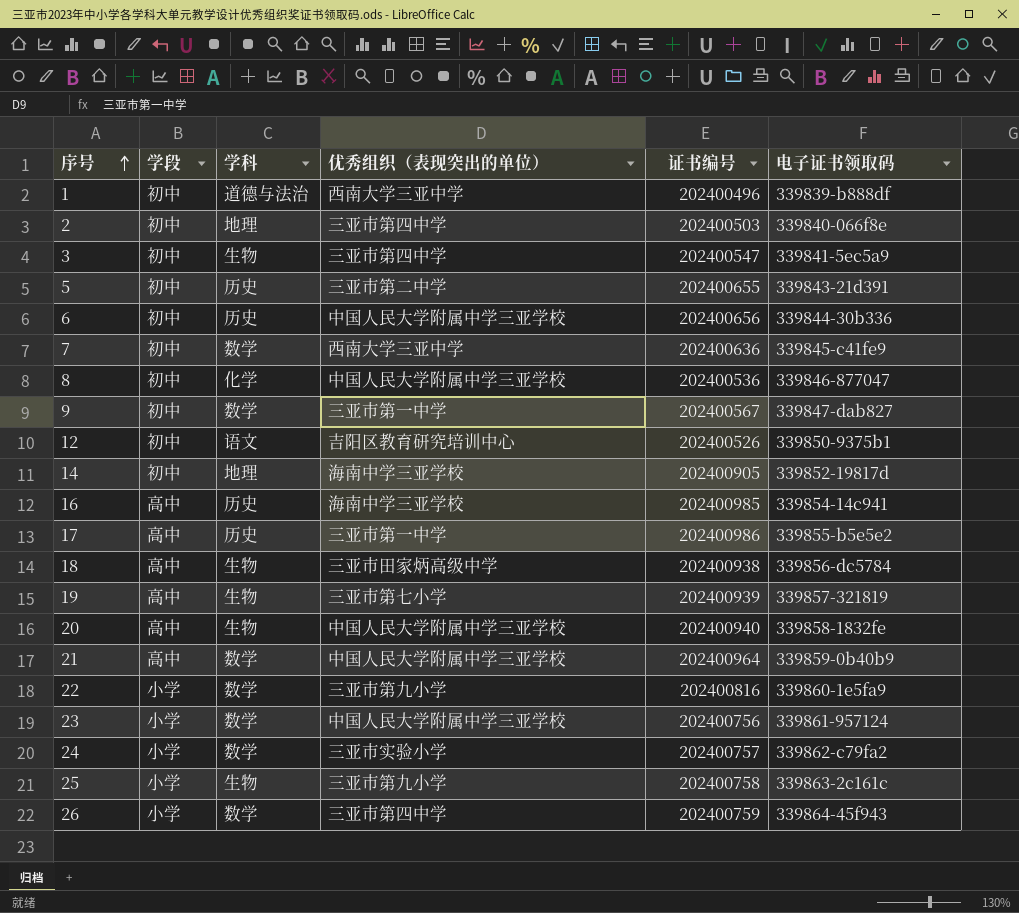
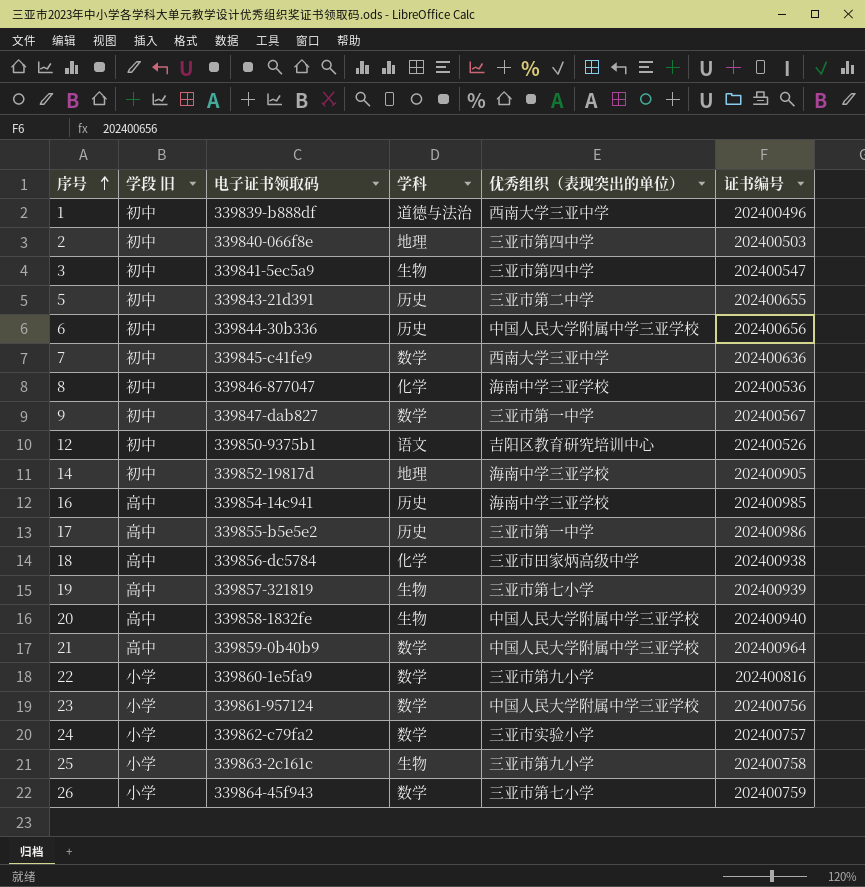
column name: 学段 -> 学段 旧
column 电子证书领取码 | position: 6 -> 3
8 | 优秀组织（表现突出的单位）: 中国人民大学附属中学三亚学校 -> 海南中学三亚学校
18 | 学科: 生物 -> 化学
26 | 优秀组织（表现突出的单位）: 三亚市第四中学 -> 三亚市第七小学

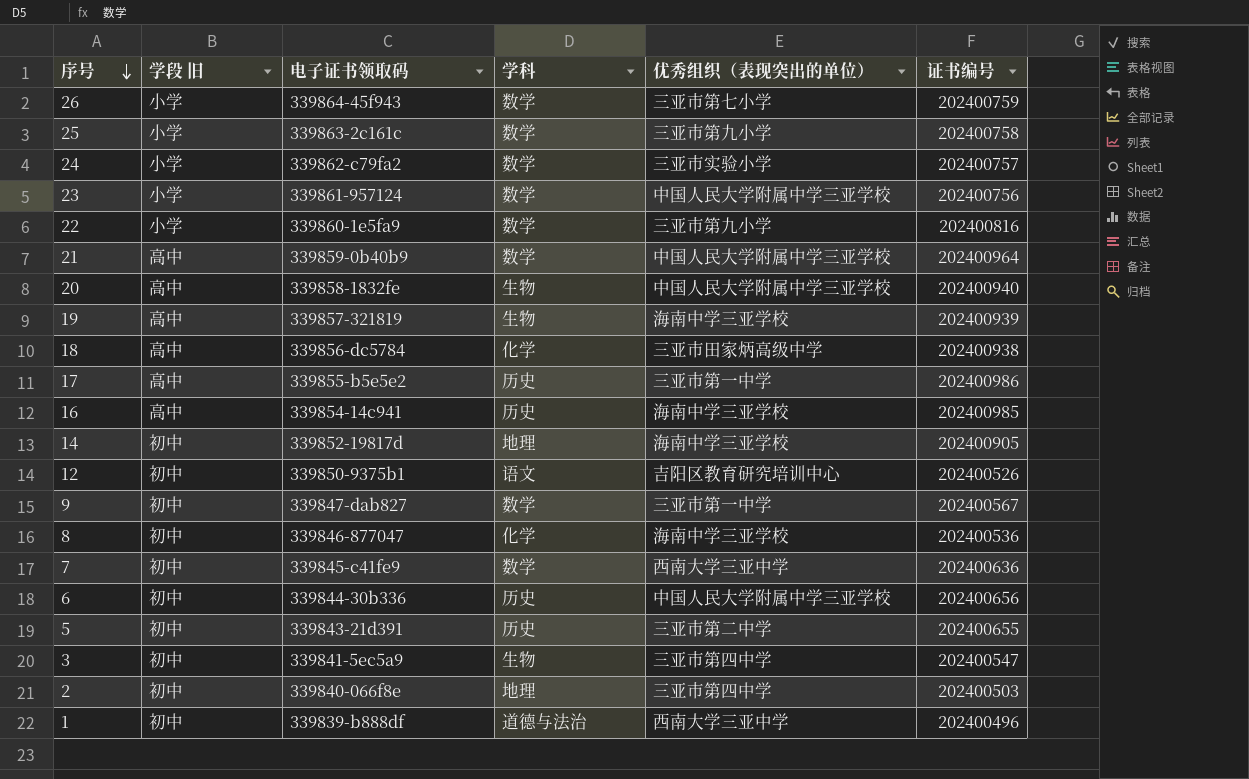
row order: 序号 ascending -> 序号 descending
25 | 学科: 生物 -> 数学
19 | 优秀组织（表现突出的单位）: 三亚市第七小学 -> 海南中学三亚学校

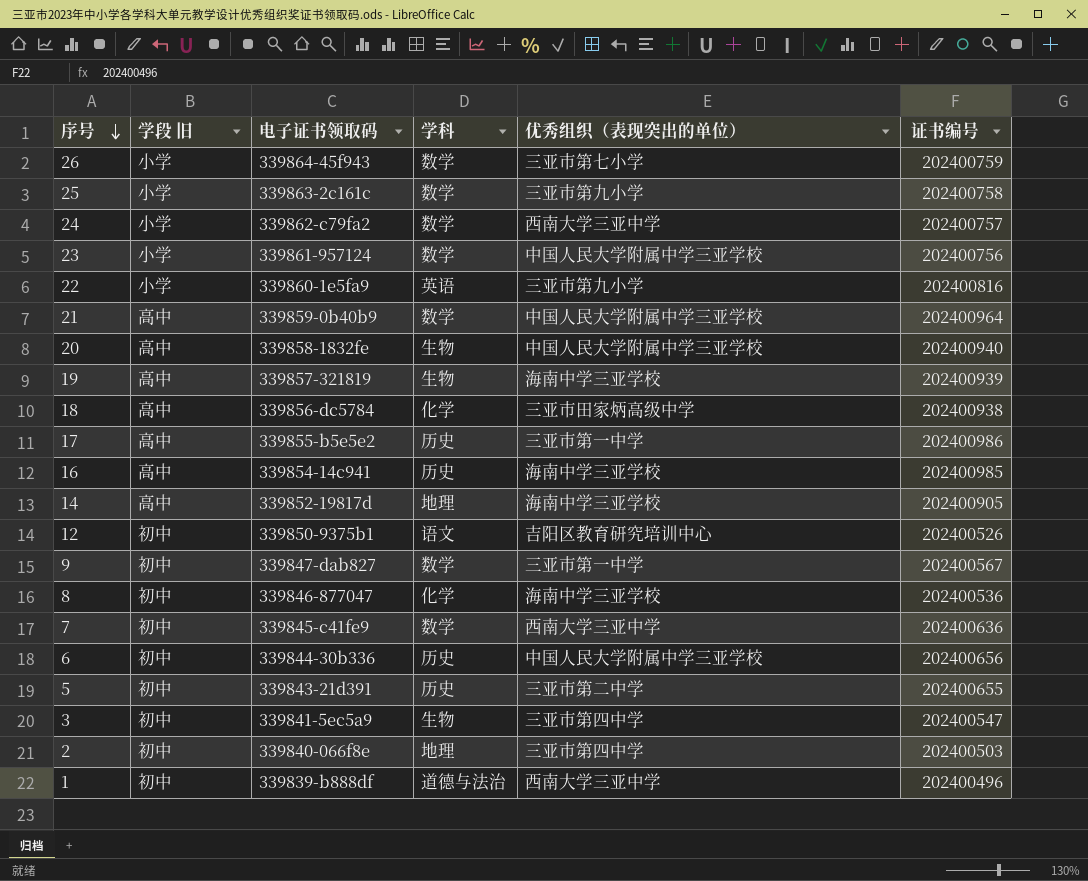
24 | 优秀组织（表现突出的单位）: 三亚市实验小学 -> 西南大学三亚中学
22 | 学科: 数学 -> 英语
14 | 学段 旧: 初中 -> 高中

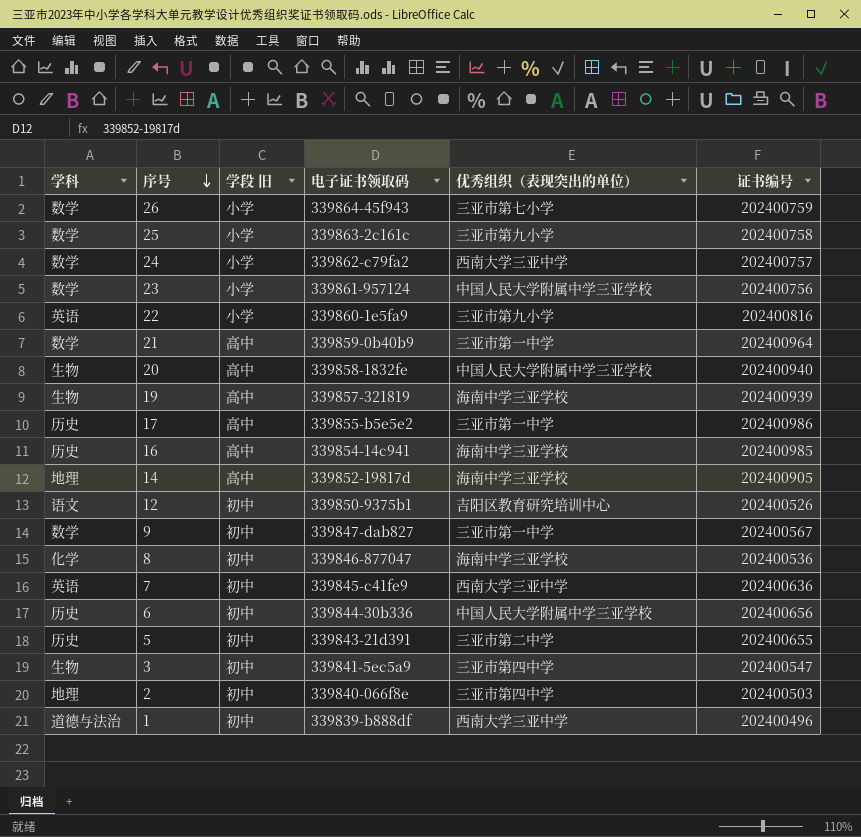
column 学科 | position: 4 -> 1
row 18: 高中 | 339856-dc5784 | 化学 | 三亚市田家炳高级中学 | 202400938 -> none
21 | 优秀组织（表现突出的单位）: 中国人民大学附属中学三亚学校 -> 三亚市第一中学
7 | 学科: 数学 -> 英语

